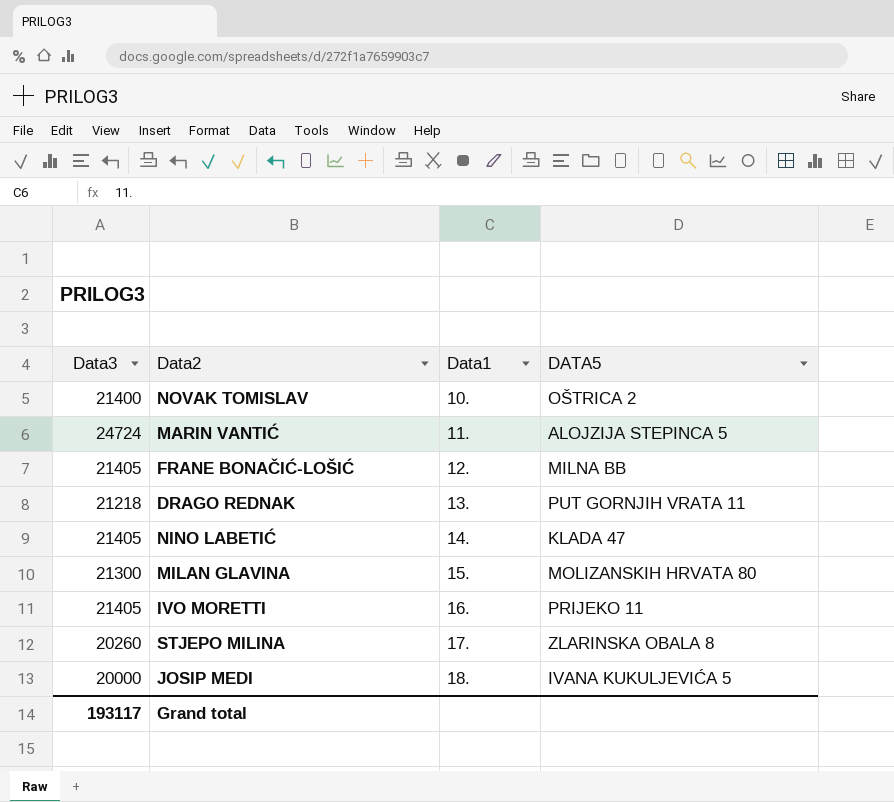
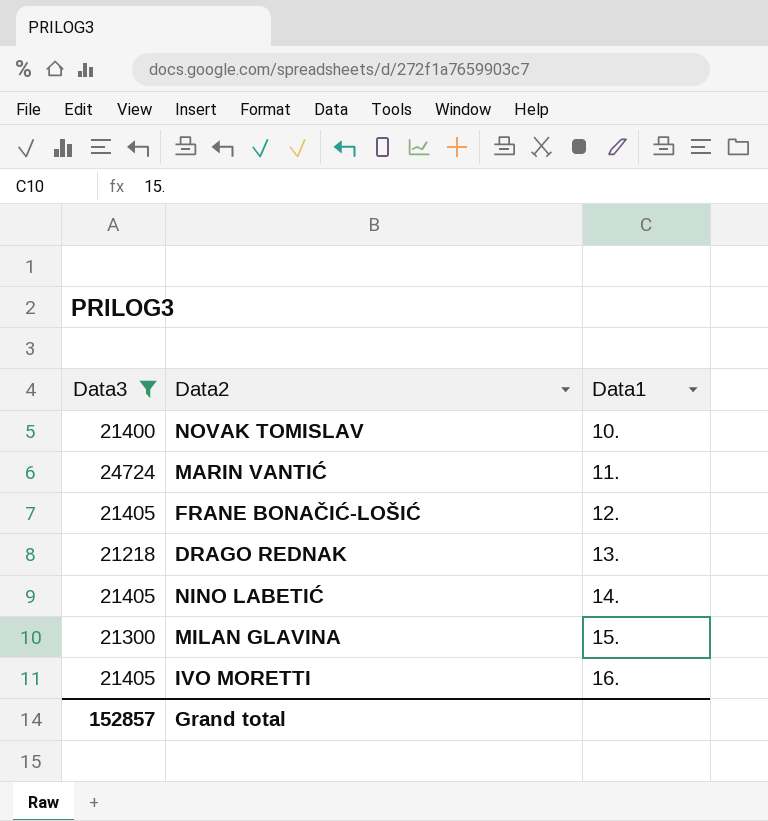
filter: none -> Data3 >= 21218
column DATA5 | position: 4 -> none
Grand total | Data3: 193117 -> 152857

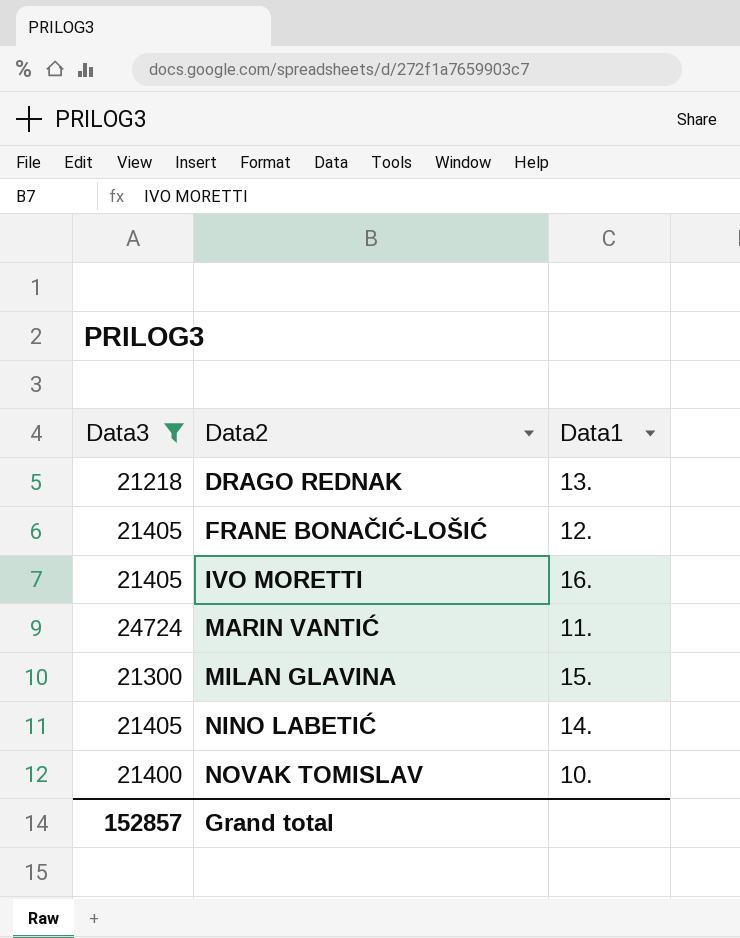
row order: Data1 ascending -> Data2 ascending

